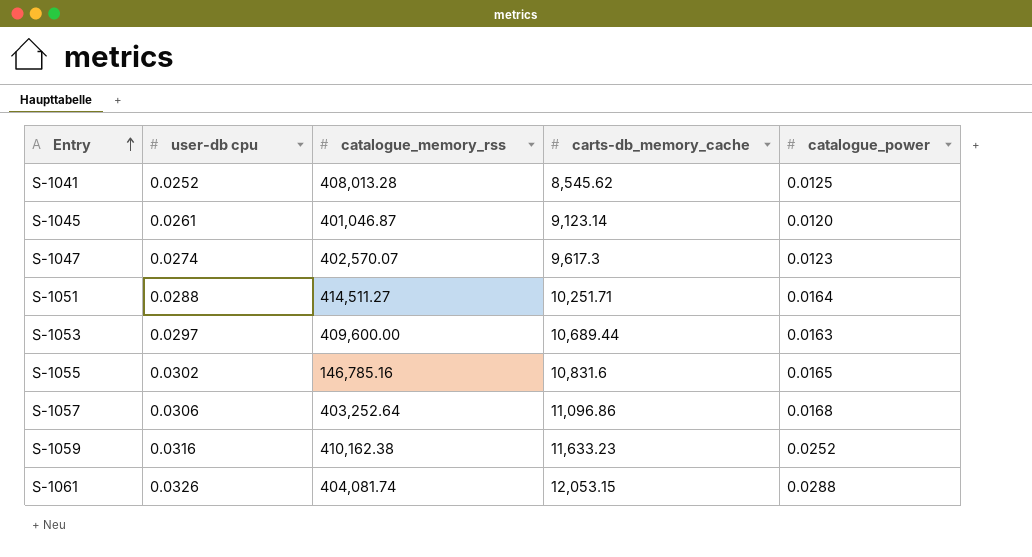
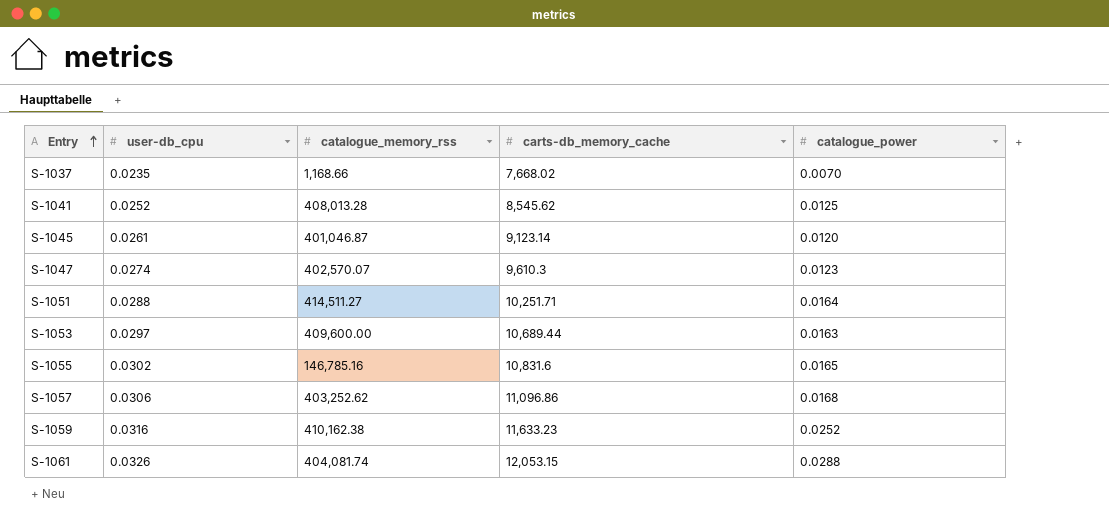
column name: user-db cpu -> user-db_cpu
row S-1037: none -> 0.0235 | 1,168.66 | 7,668.02 | 0.0070
S-1047 | carts-db_memory_cache: 9,617.3 -> 9,610.3
S-1057 | catalogue_memory_rss: 403,252.64 -> 403,252.62

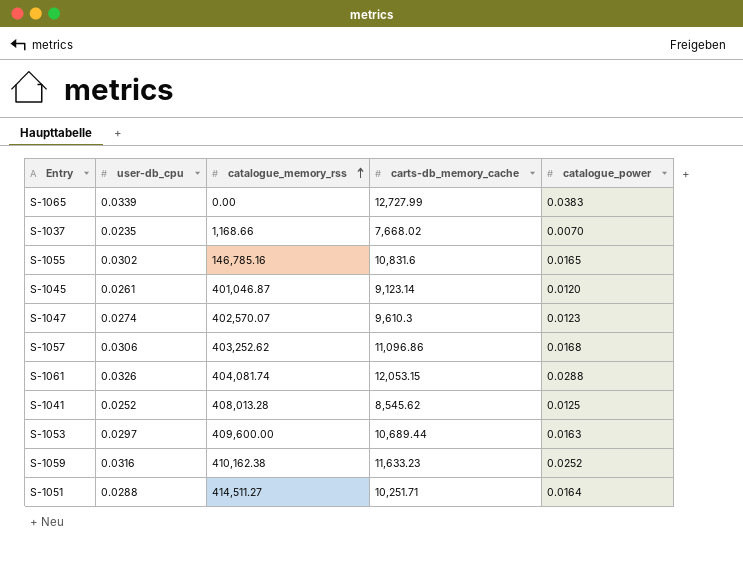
row order: Entry ascending -> catalogue_memory_rss ascending
row S-1065: none -> 0.0339 | 0.00 | 12,727.99 | 0.0383

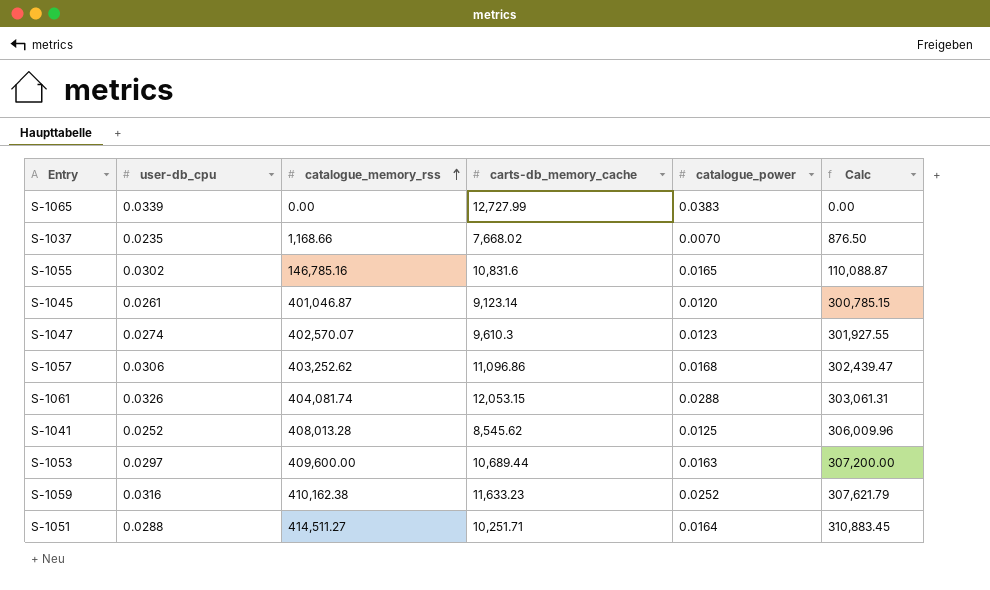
column Calc | formula: none -> [catalogue_memory_rss] * 0.75

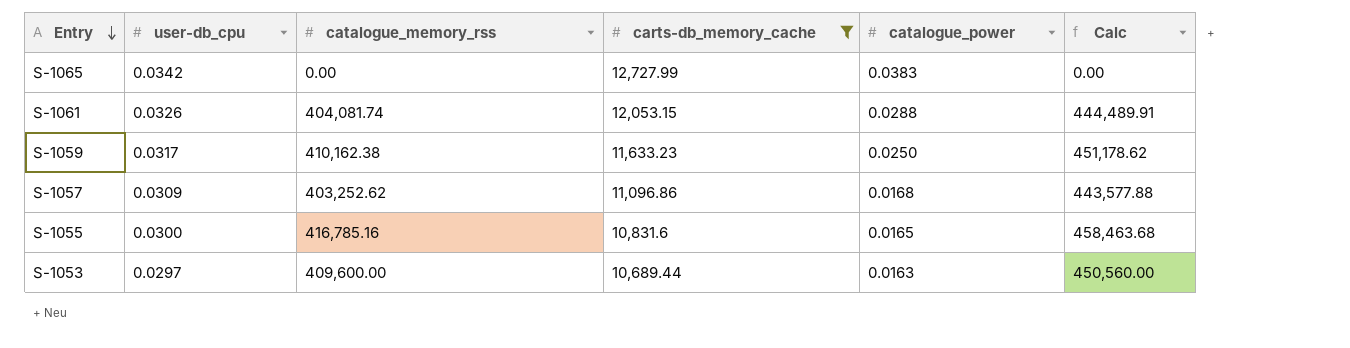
filter: none -> carts-db_memory_cache >= 10,689.44
row order: catalogue_memory_rss ascending -> Entry descending
column Calc | formula: [catalogue_memory_rss] * 0.75 -> [catalogue_memory_rss] * 1.1
S-1065 | user-db_cpu: 0.0339 -> 0.0342
S-1059 | user-db_cpu: 0.0316 -> 0.0317
S-1059 | catalogue_power: 0.0252 -> 0.0250
S-1057 | user-db_cpu: 0.0306 -> 0.0309
S-1055 | user-db_cpu: 0.0302 -> 0.0300
S-1055 | catalogue_memory_rss: 146,785.16 -> 416,785.16

